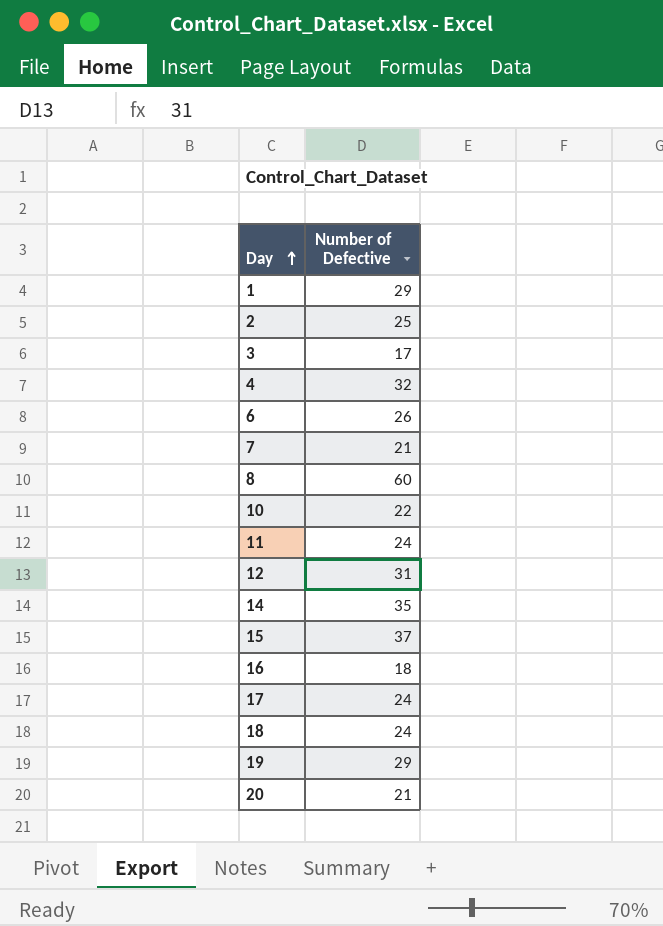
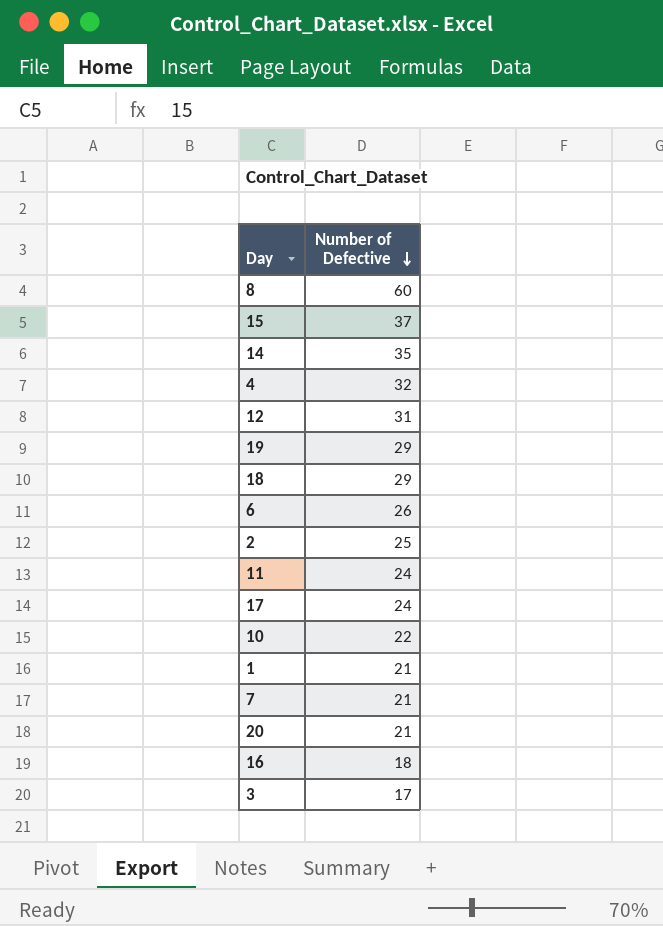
row order: Day ascending -> Number of Defective descending
18 | Number of Defective: 24 -> 29
1 | Number of Defective: 29 -> 21

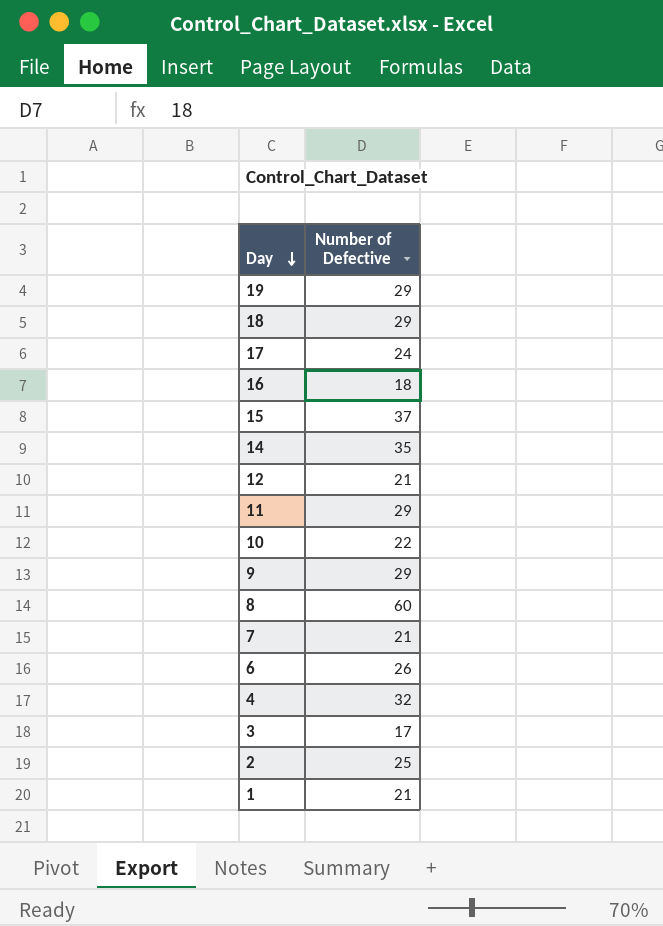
row order: Number of Defective descending -> Day descending
row 20: 21 -> none
12 | Number of Defective: 31 -> 21
11 | Number of Defective: 24 -> 29
row 9: none -> 29

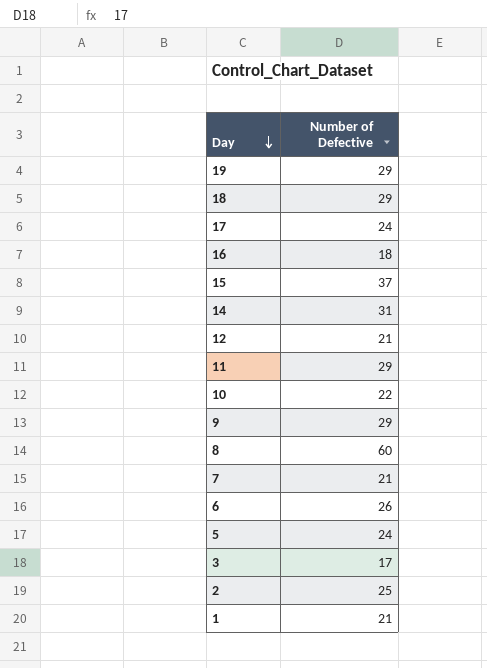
row 4: 32 -> none
14 | Number of Defective: 35 -> 31
row 5: none -> 24

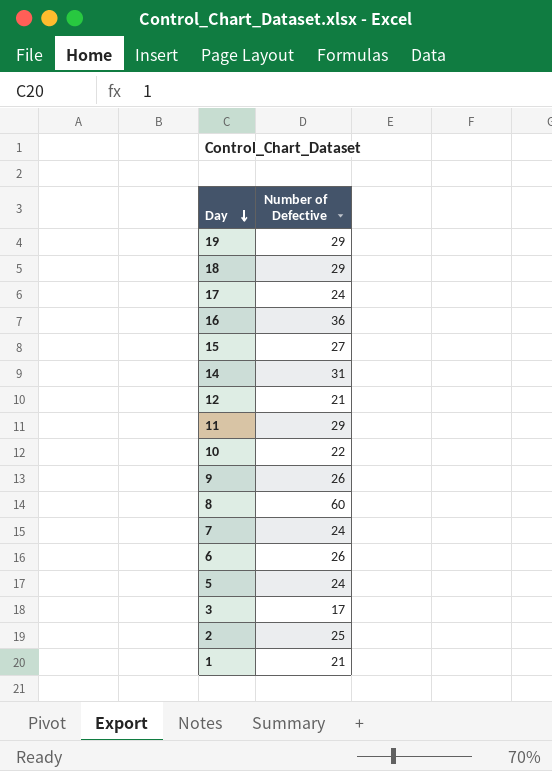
16 | Number of Defective: 18 -> 36
15 | Number of Defective: 37 -> 27
9 | Number of Defective: 29 -> 26
7 | Number of Defective: 21 -> 24

